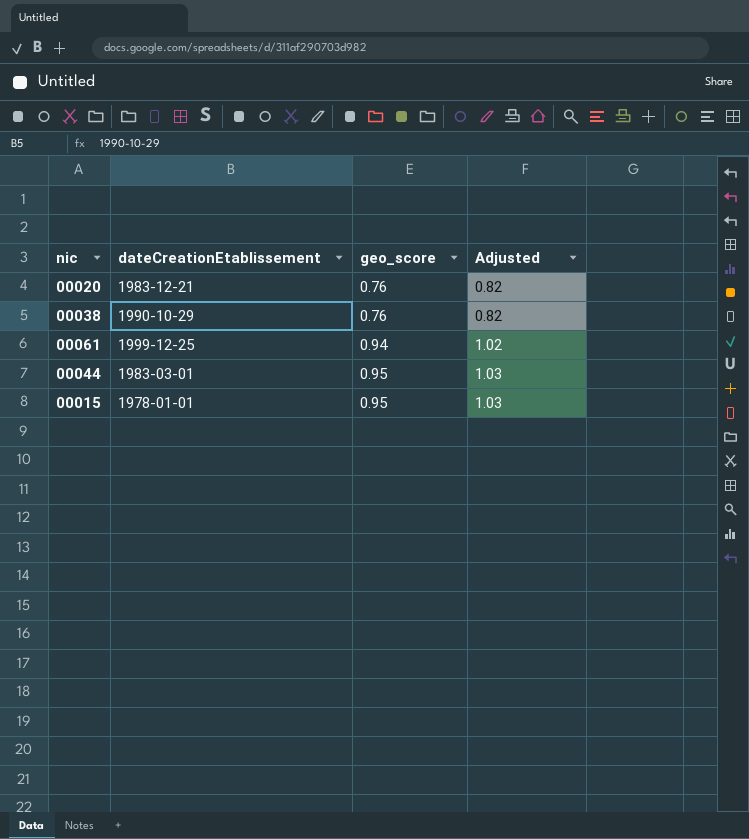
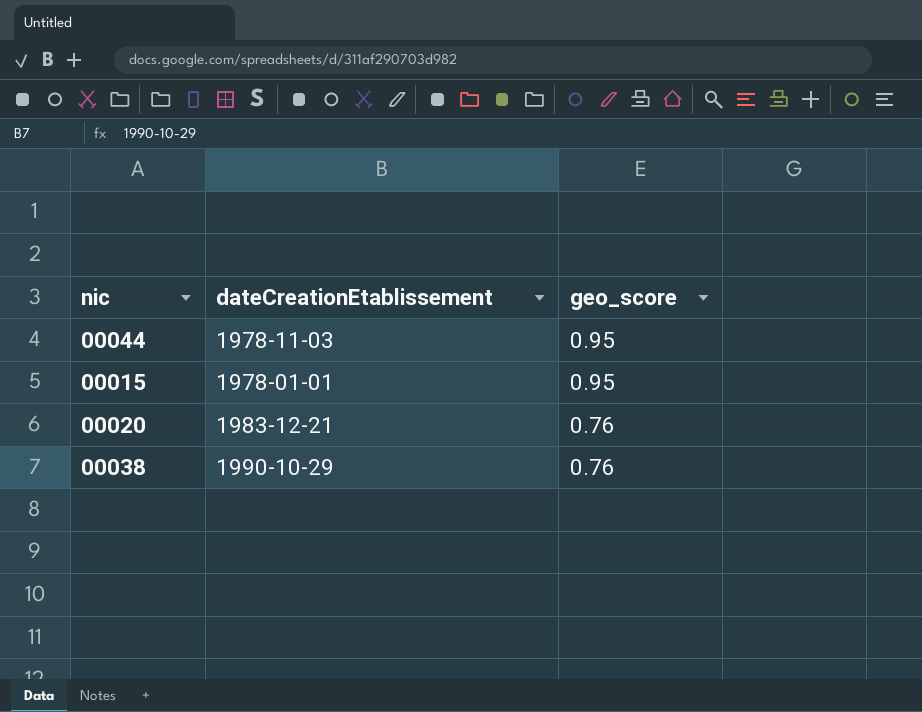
row order: geo_score ascending -> geo_score descending
column Adjusted | formula: [geo_score] * 1.08 -> none
row 00061: 1999-12-25 | 0.94 | 1.02 -> none
00044 | dateCreationEtablissement: 1983-03-01 -> 1978-11-03

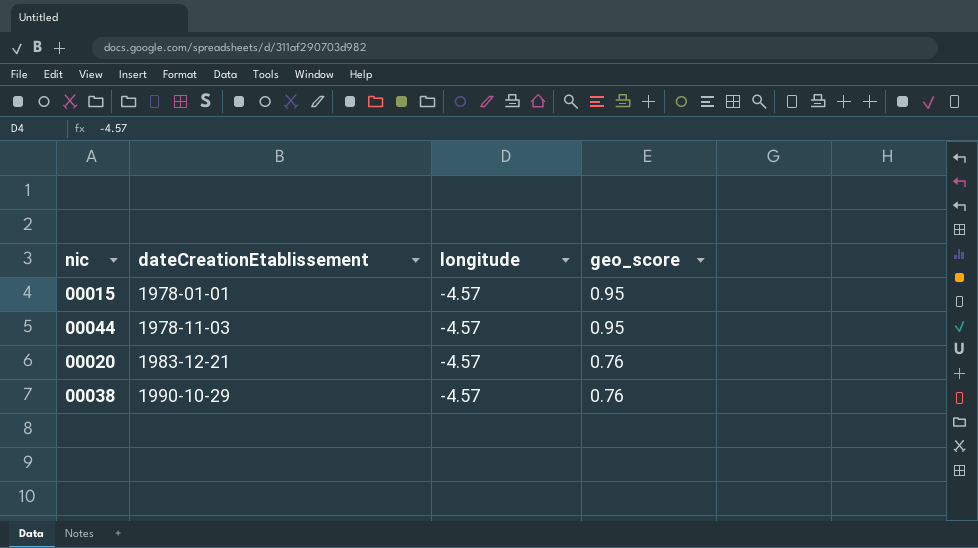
row order: geo_score descending -> dateCreationEtablissement ascending
column longitude | position: none -> 3

